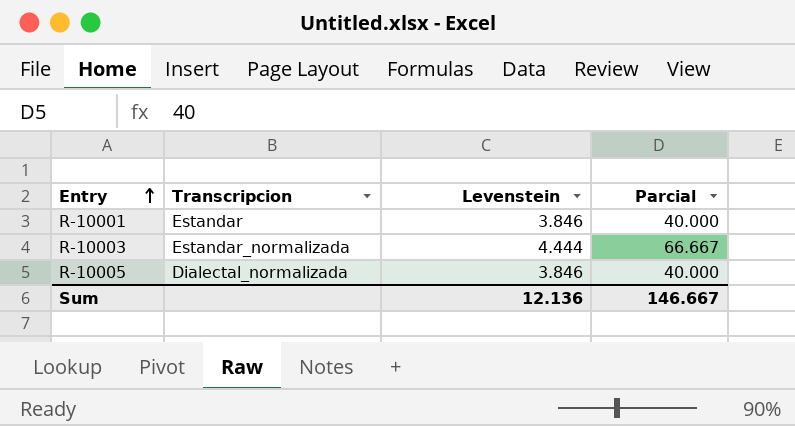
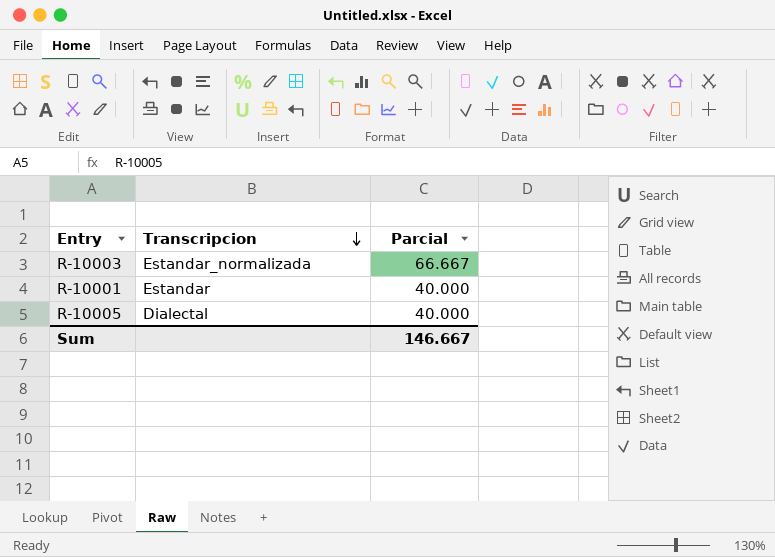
row order: Entry ascending -> Transcripcion descending
column Levenstein | position: 3 -> none
R-10005 | Transcripcion: Dialectal_normalizada -> Dialectal

